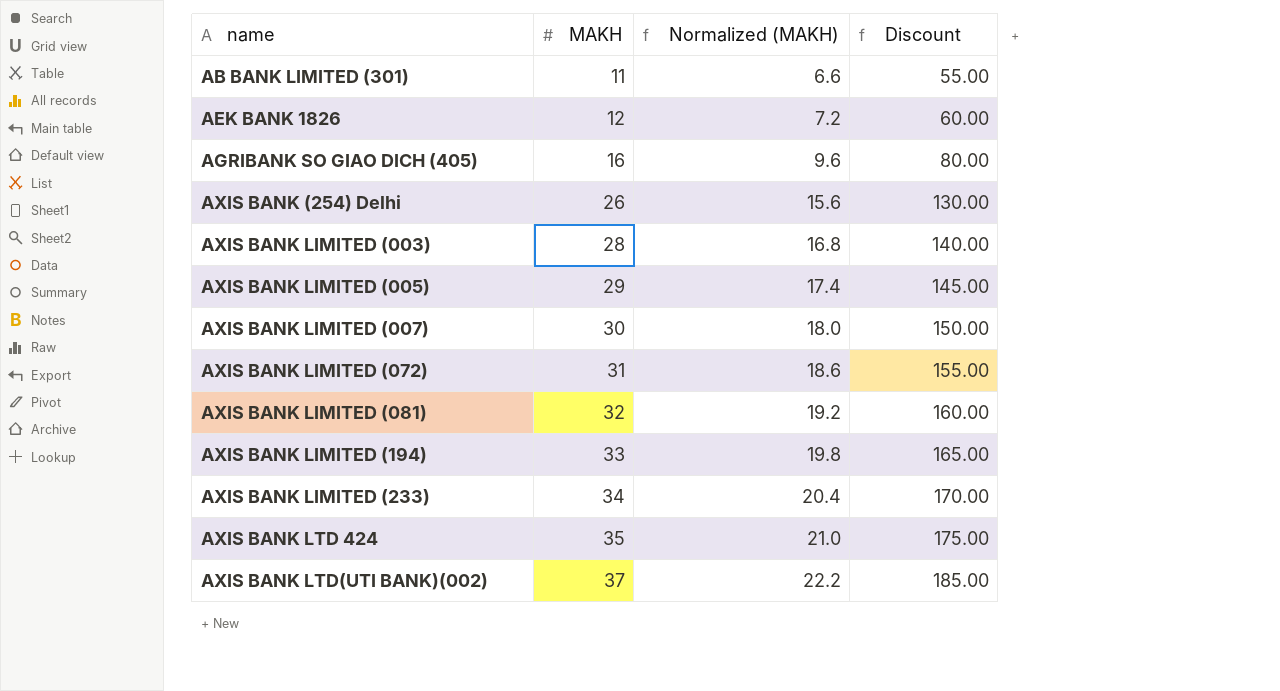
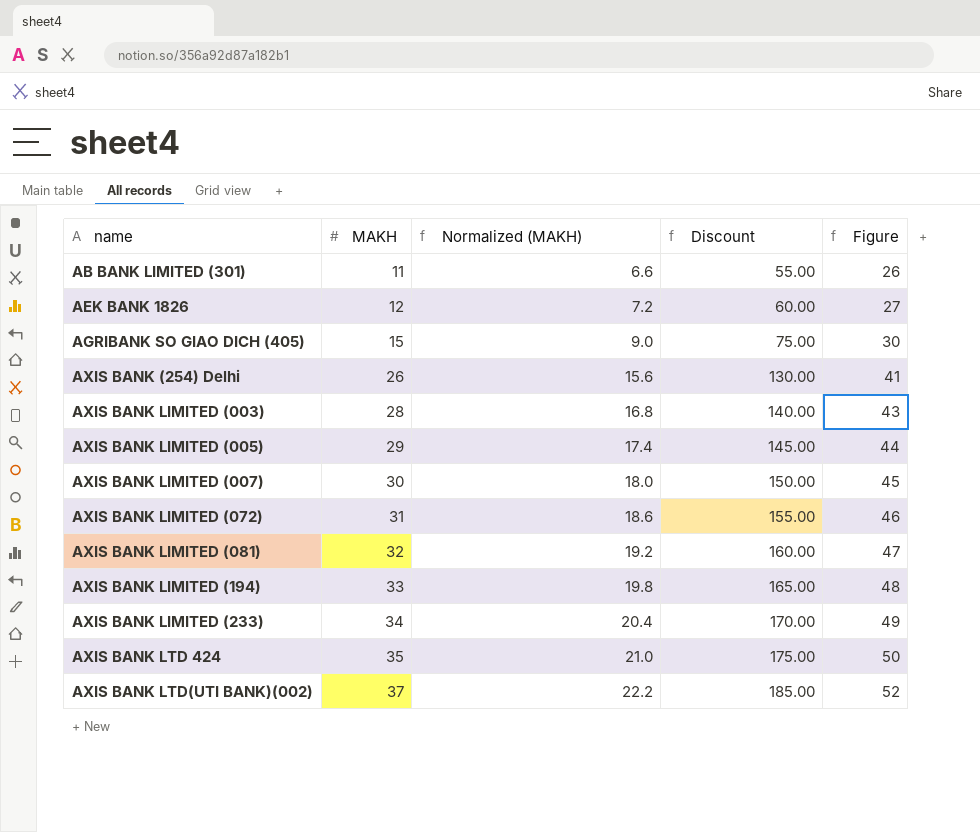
column Figure | formula: none -> [MAKH] + 15
AGRIBANK SO GIAO DICH (405) | MAKH: 16 -> 15
AGRIBANK SO GIAO DICH (405) | Normalized (MAKH): 9.6 -> 9.0
AGRIBANK SO GIAO DICH (405) | Discount: 80.00 -> 75.00

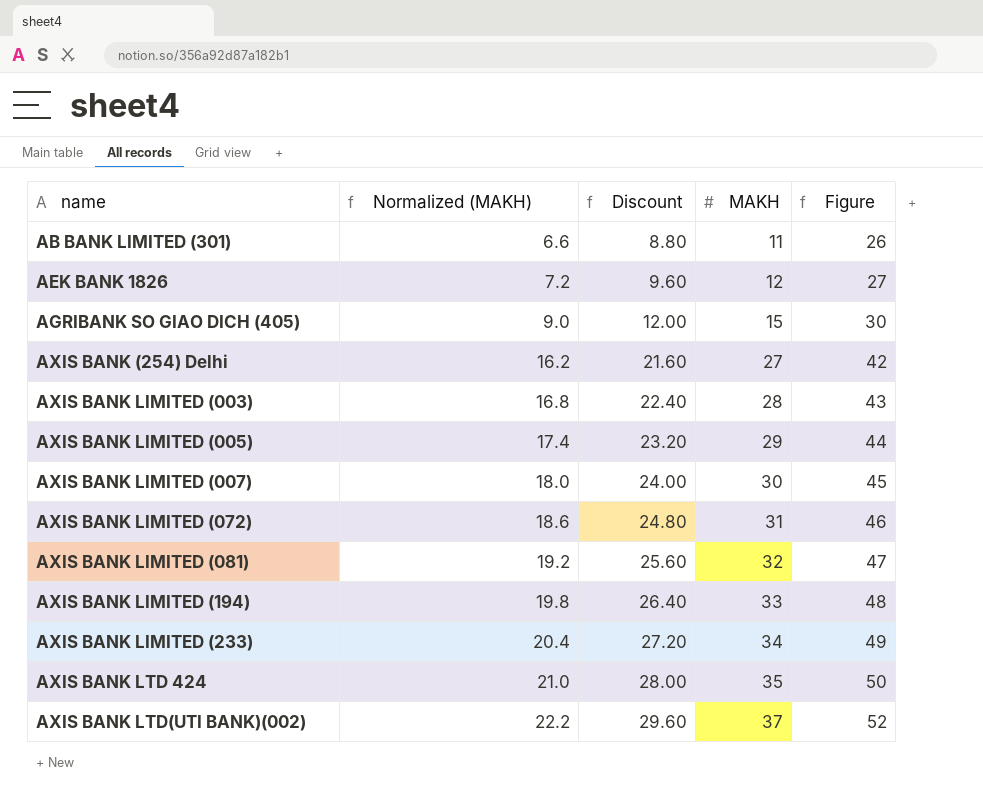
column Discount | formula: [MAKH] * 5 -> [MAKH] * 0.8
column MAKH | position: 2 -> 4
AXIS BANK (254) Delhi | Normalized (MAKH): 15.6 -> 16.2
AXIS BANK (254) Delhi | MAKH: 26 -> 27
AXIS BANK (254) Delhi | Figure: 41 -> 42

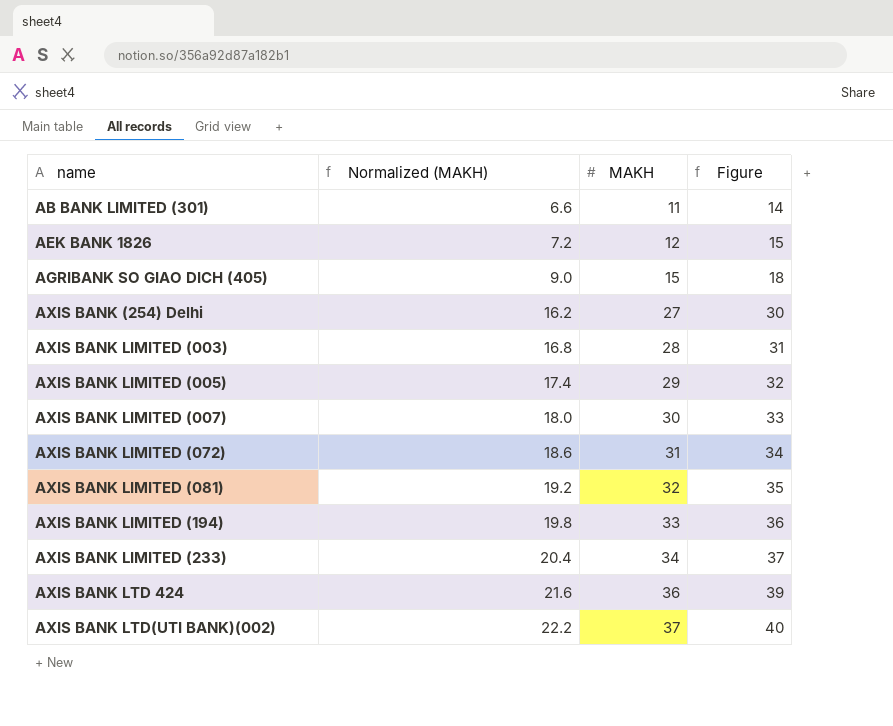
column Discount | formula: [MAKH] * 0.8 -> none
column Figure | formula: [MAKH] + 15 -> [MAKH] + 3
AXIS BANK LTD 424 | Normalized (MAKH): 21.0 -> 21.6
AXIS BANK LTD 424 | MAKH: 35 -> 36

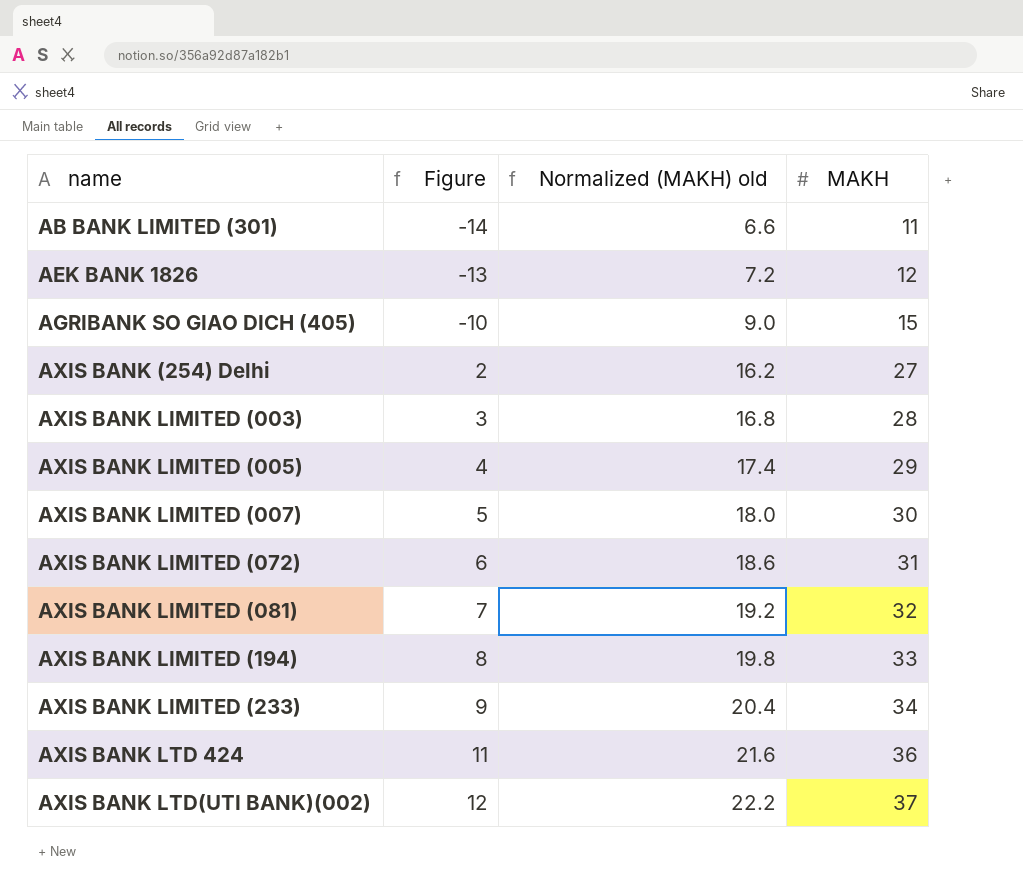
column Figure | formula: [MAKH] + 3 -> [MAKH] - 25
column Figure | position: 4 -> 2
column name: Normalized (MAKH) -> Normalized (MAKH) old

